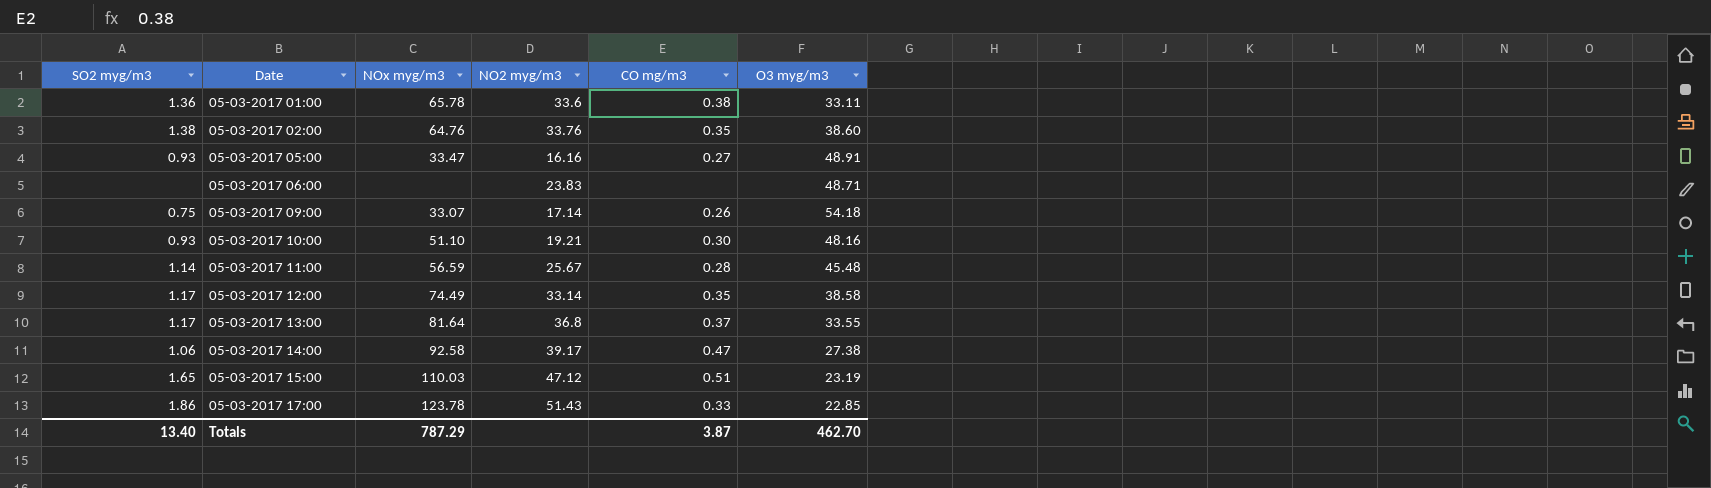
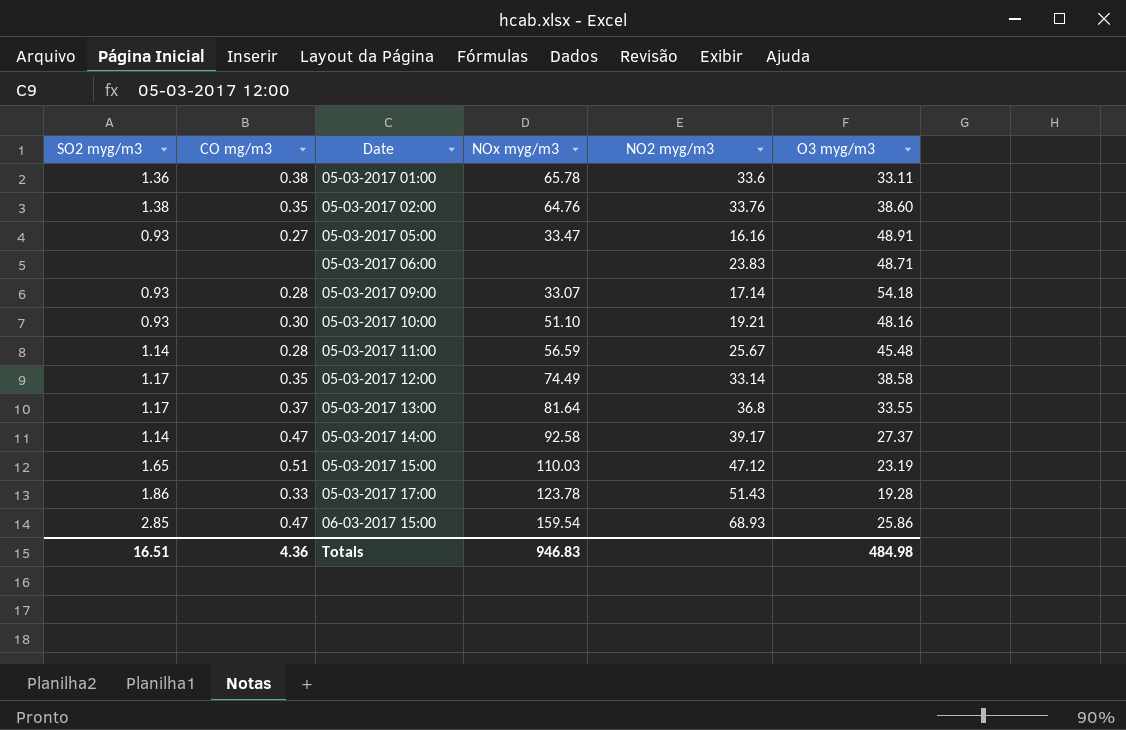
column CO mg/m3 | position: 5 -> 2
05-03-2017 09:00 | SO2 myg/m3: 0.75 -> 0.93
05-03-2017 09:00 | CO mg/m3: 0.26 -> 0.28
05-03-2017 14:00 | SO2 myg/m3: 1.06 -> 1.14
05-03-2017 14:00 | O3 myg/m3: 27.38 -> 27.37
05-03-2017 17:00 | O3 myg/m3: 22.85 -> 19.28
row 06-03-2017 15:00: none -> 2.85 | 0.47 | 159.54 | 68.93 | 25.86
Totals | SO2 myg/m3: 13.40 -> 16.51
Totals | CO mg/m3: 3.87 -> 4.36
Totals | NOx myg/m3: 787.29 -> 946.83
Totals | O3 myg/m3: 462.70 -> 484.98

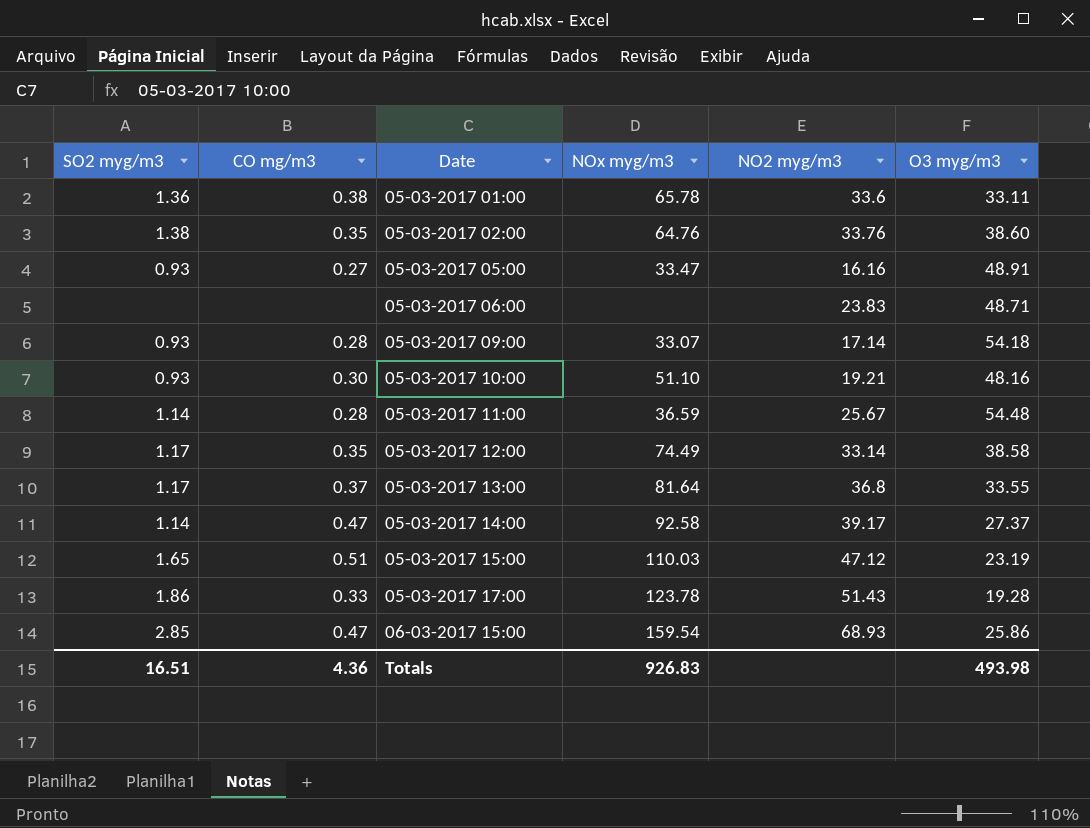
05-03-2017 11:00 | NOx myg/m3: 56.59 -> 36.59
05-03-2017 11:00 | O3 myg/m3: 45.48 -> 54.48
Totals | NOx myg/m3: 946.83 -> 926.83
Totals | O3 myg/m3: 484.98 -> 493.98

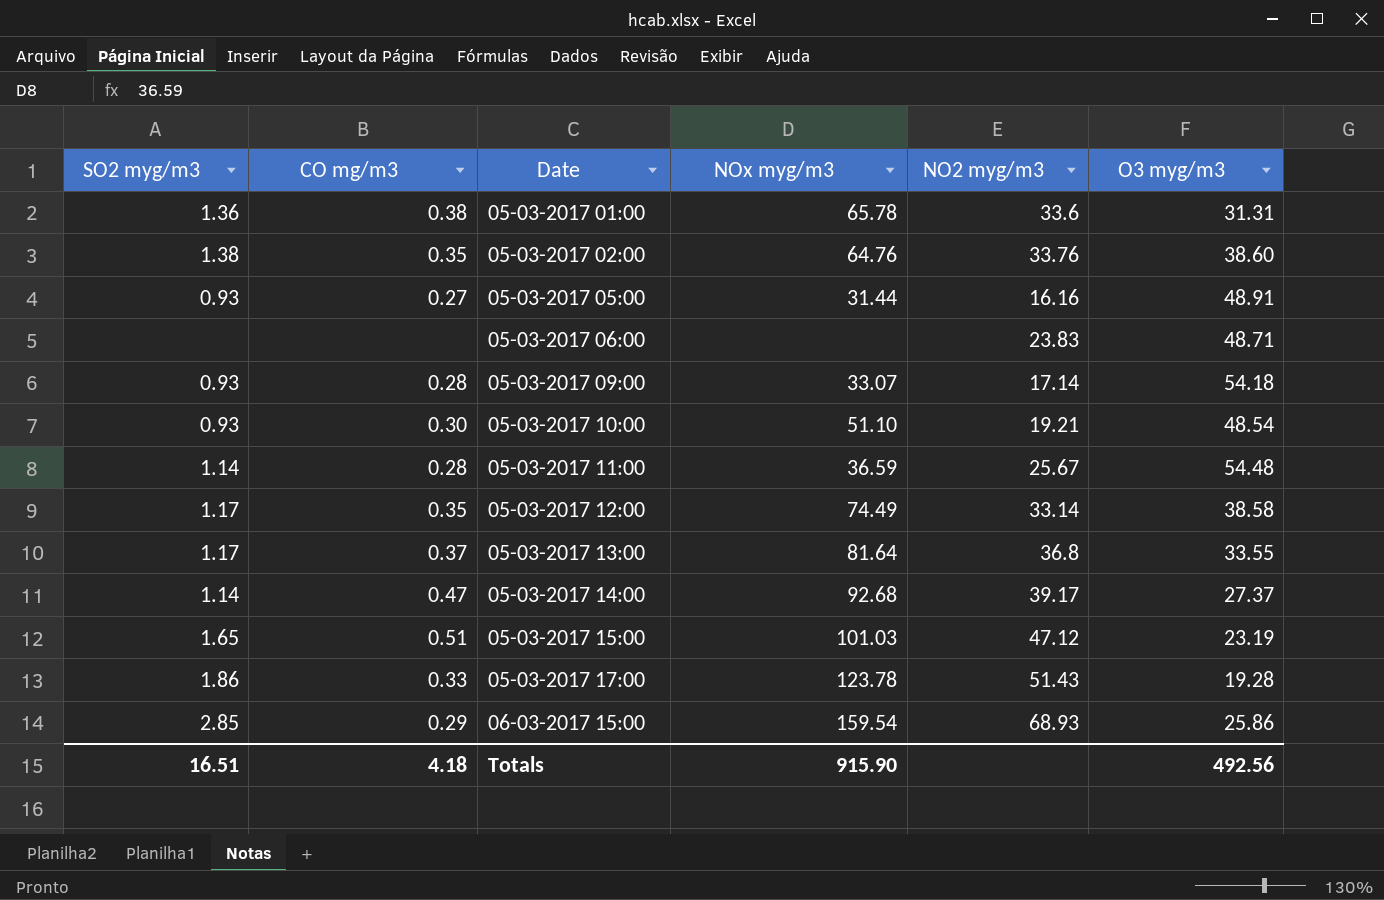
05-03-2017 01:00 | O3 myg/m3: 33.11 -> 31.31
05-03-2017 05:00 | NOx myg/m3: 33.47 -> 31.44
05-03-2017 10:00 | O3 myg/m3: 48.16 -> 48.54
05-03-2017 14:00 | NOx myg/m3: 92.58 -> 92.68
05-03-2017 15:00 | NOx myg/m3: 110.03 -> 101.03
06-03-2017 15:00 | CO mg/m3: 0.47 -> 0.29
Totals | CO mg/m3: 4.36 -> 4.18
Totals | NOx myg/m3: 926.83 -> 915.90
Totals | O3 myg/m3: 493.98 -> 492.56

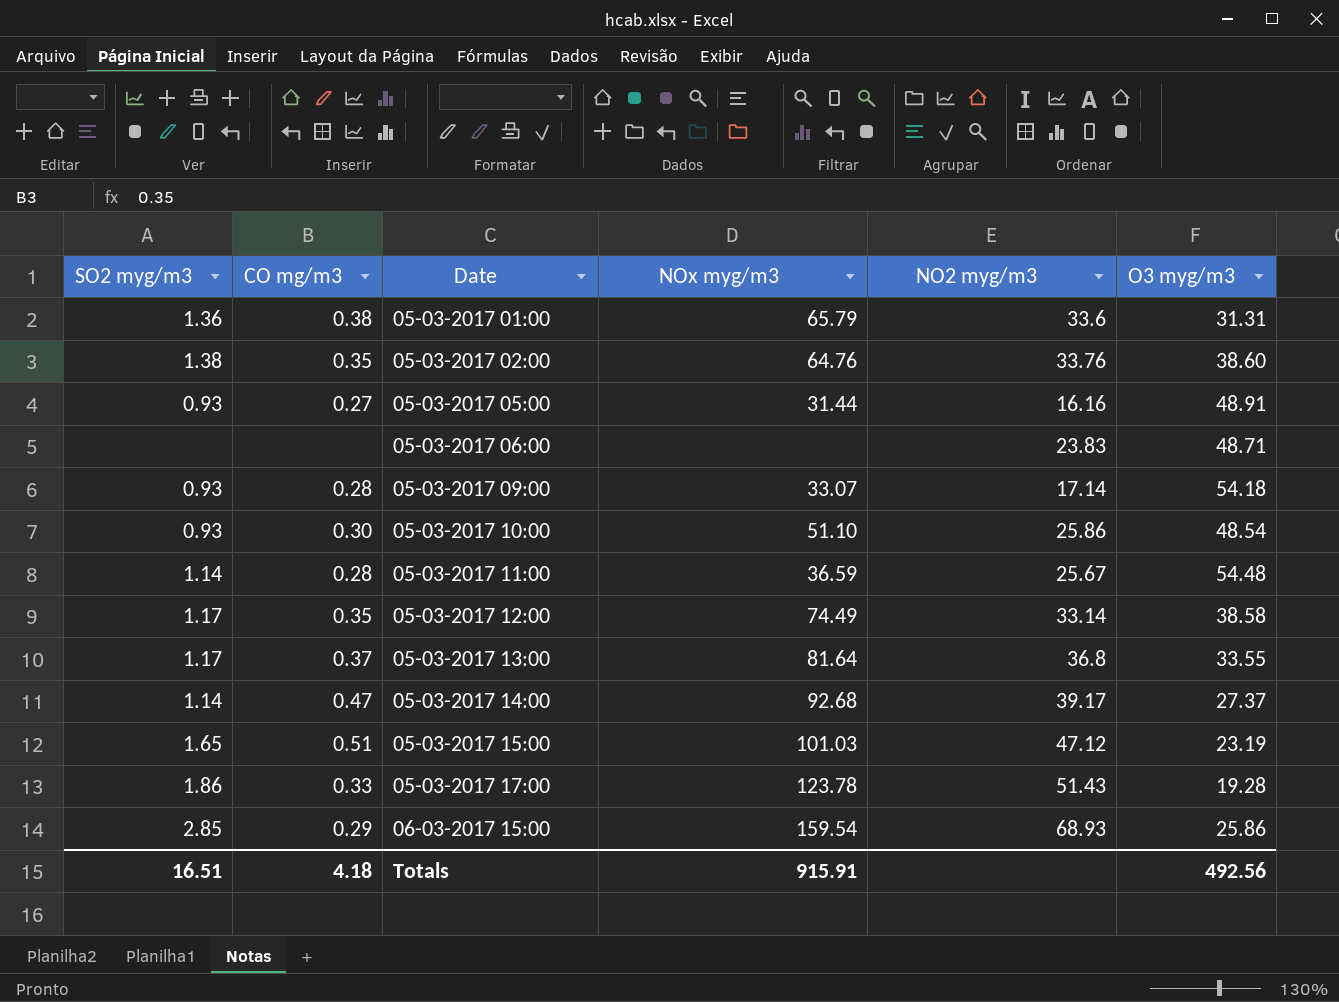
05-03-2017 01:00 | NOx myg/m3: 65.78 -> 65.79
05-03-2017 10:00 | NO2 myg/m3: 19.21 -> 25.86
Totals | NOx myg/m3: 915.90 -> 915.91

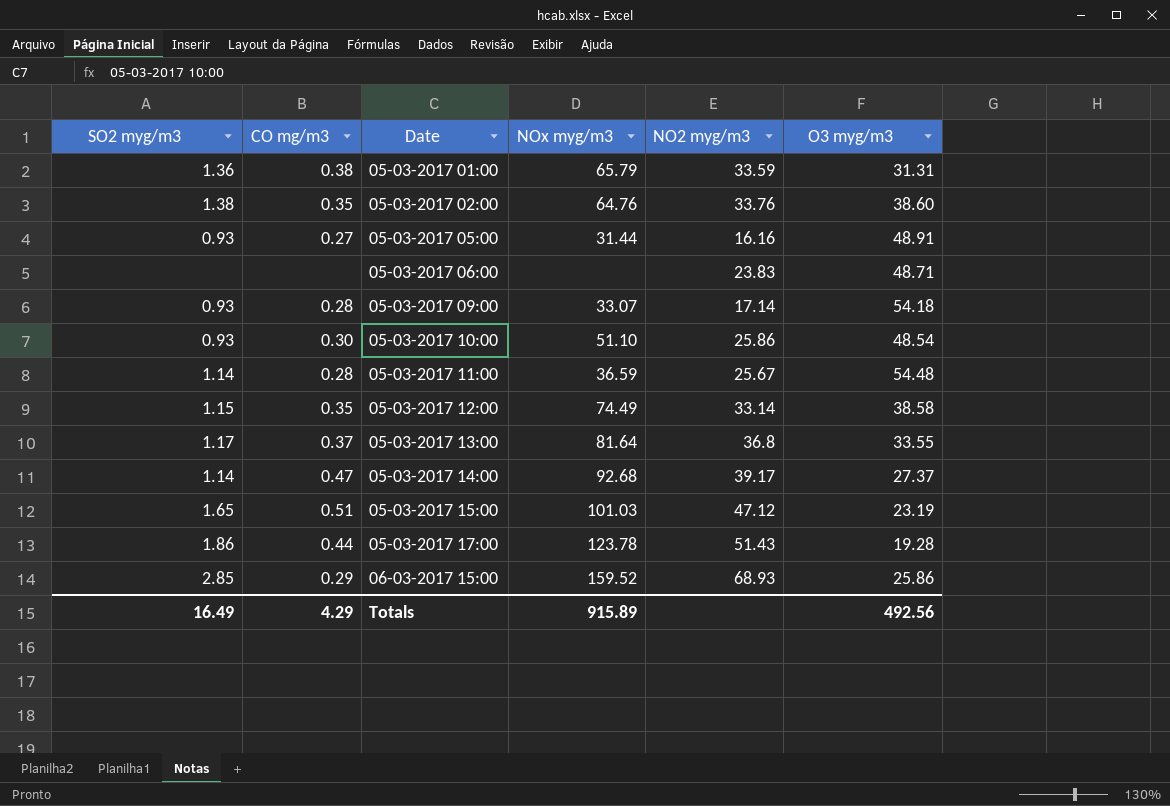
05-03-2017 01:00 | NO2 myg/m3: 33.6 -> 33.59
05-03-2017 12:00 | SO2 myg/m3: 1.17 -> 1.15
05-03-2017 17:00 | CO mg/m3: 0.33 -> 0.44
06-03-2017 15:00 | NOx myg/m3: 159.54 -> 159.52
Totals | SO2 myg/m3: 16.51 -> 16.49
Totals | CO mg/m3: 4.18 -> 4.29
Totals | NOx myg/m3: 915.91 -> 915.89

